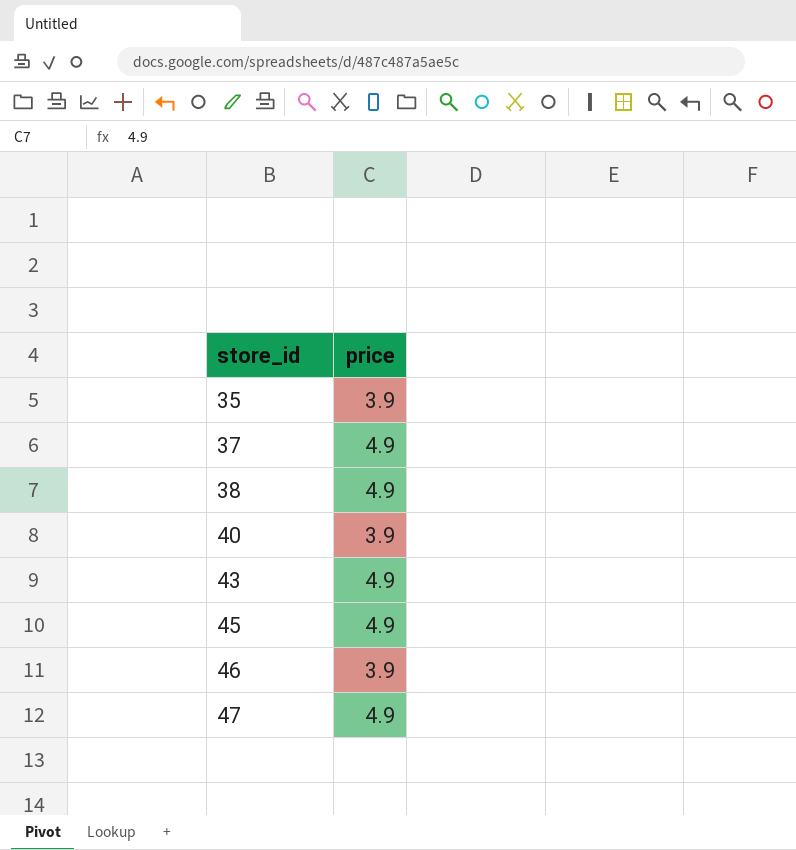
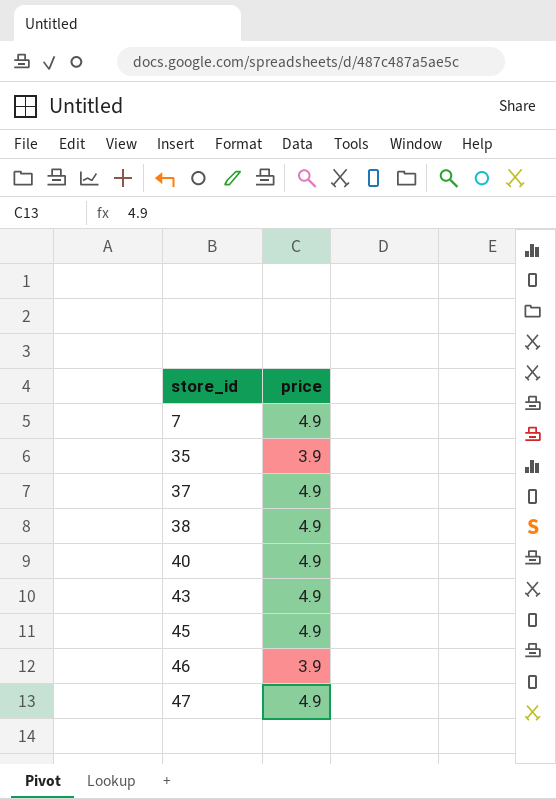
row 7: none -> 4.9
40 | price: 3.9 -> 4.9

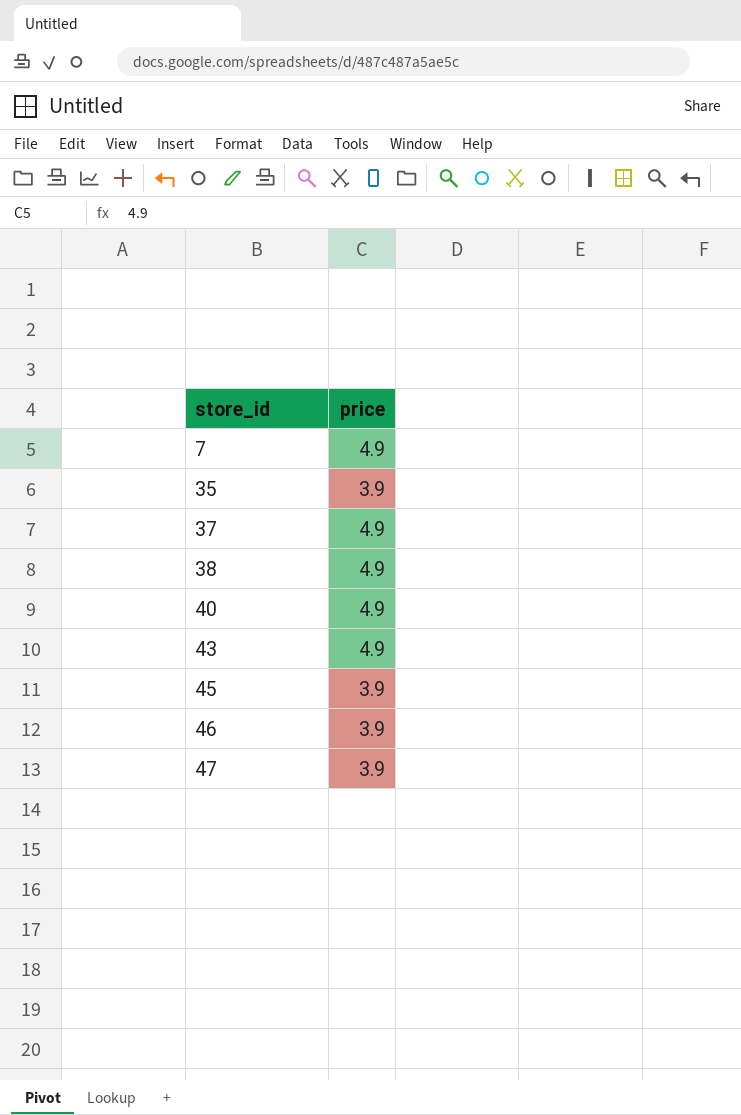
45 | price: 4.9 -> 3.9
47 | price: 4.9 -> 3.9

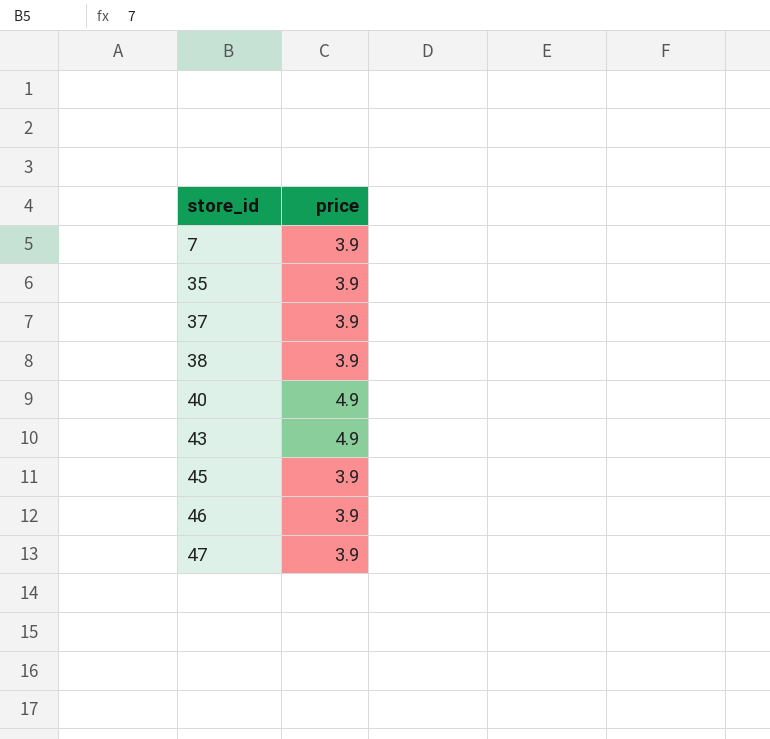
7 | price: 4.9 -> 3.9
37 | price: 4.9 -> 3.9
38 | price: 4.9 -> 3.9

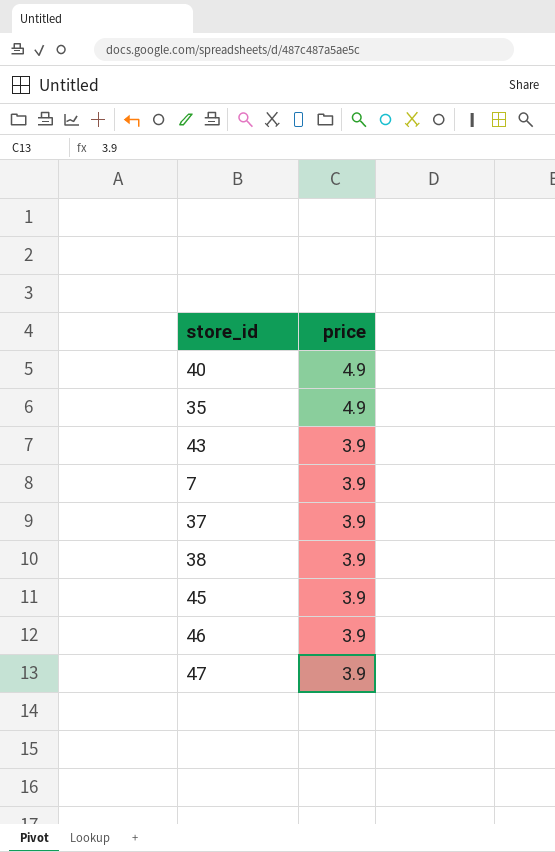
row order: store_id ascending -> price descending
35 | price: 3.9 -> 4.9
43 | price: 4.9 -> 3.9

